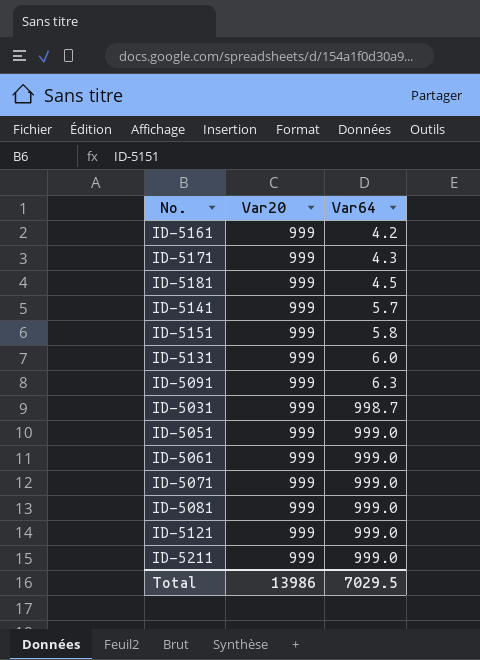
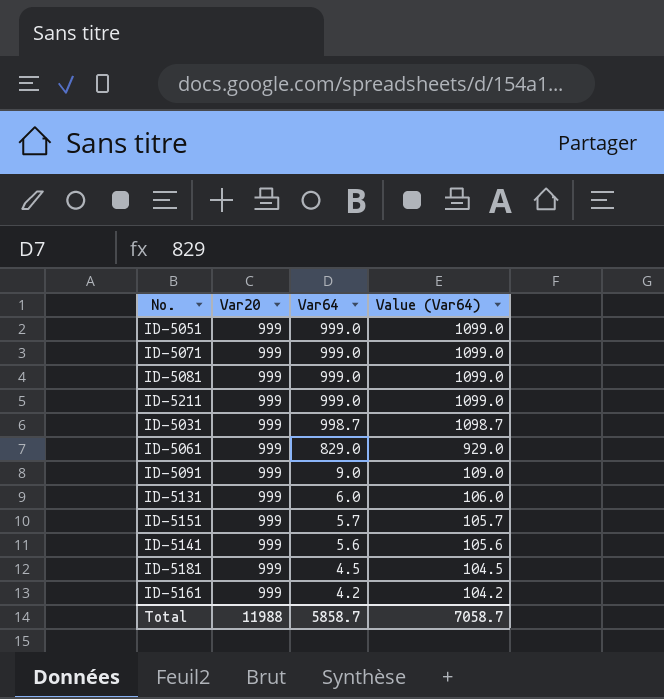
row order: Var64 ascending -> Var64 descending
column Value (Var64) | formula: none -> [Var64] + 100
row ID-5171: 999 | 4.3 -> none
row ID-5121: 999 | 999.0 -> none
ID-5061 | Var64: 999.0 -> 829.0
ID-5091 | Var64: 6.3 -> 9.0
ID-5151 | Var64: 5.8 -> 5.7
ID-5141 | Var64: 5.7 -> 5.6
Total | Var20: 13986 -> 11988
Total | Var64: 7029.5 -> 5858.7

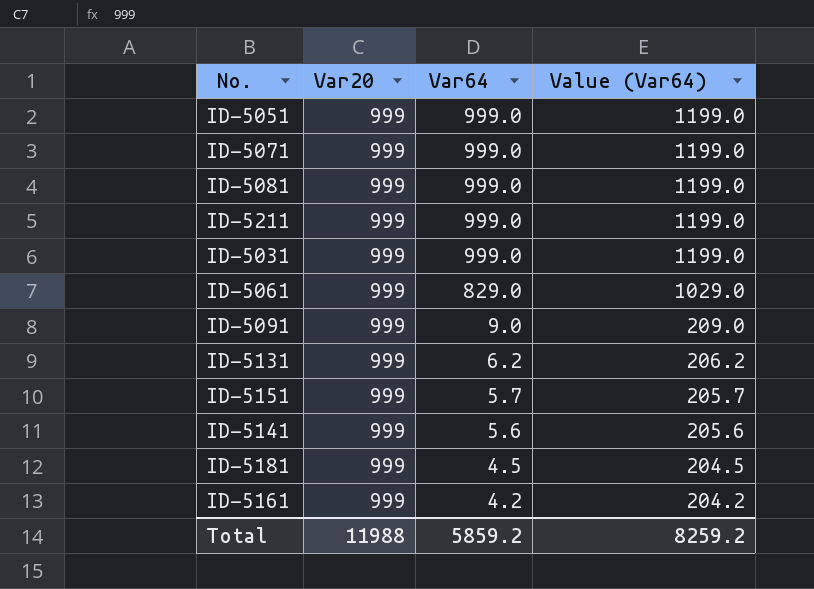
column Value (Var64) | formula: [Var64] + 100 -> [Var64] + 200
ID-5031 | Var64: 998.7 -> 999.0
ID-5131 | Var64: 6.0 -> 6.2
Total | Var64: 5858.7 -> 5859.2
Total | Value (Var64): 7058.7 -> 8259.2

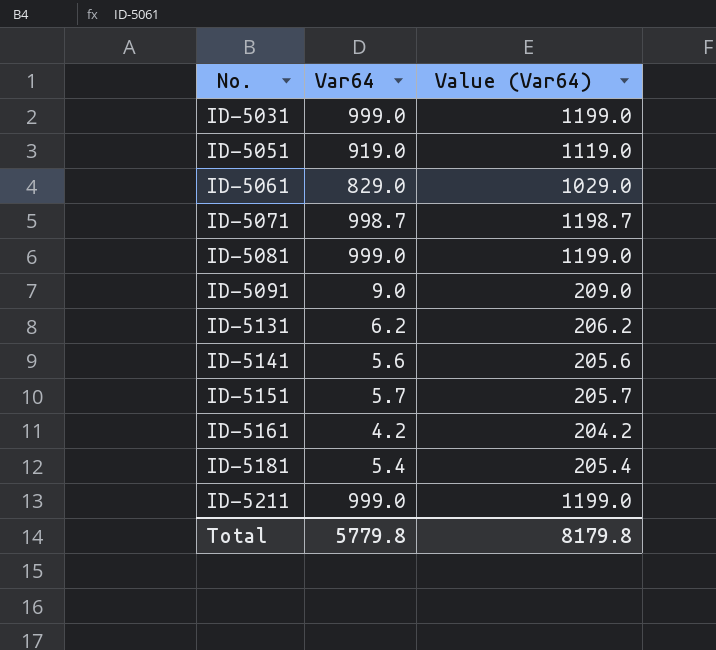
row order: Var64 descending -> No. ascending
column Var20 | position: 2 -> none
ID-5051 | Var64: 999.0 -> 919.0
ID-5051 | Value (Var64): 1199.0 -> 1119.0
ID-5071 | Var64: 999.0 -> 998.7
ID-5071 | Value (Var64): 1199.0 -> 1198.7
ID-5181 | Var64: 4.5 -> 5.4
ID-5181 | Value (Var64): 204.5 -> 205.4
Total | Var64: 5859.2 -> 5779.8
Total | Value (Var64): 8259.2 -> 8179.8

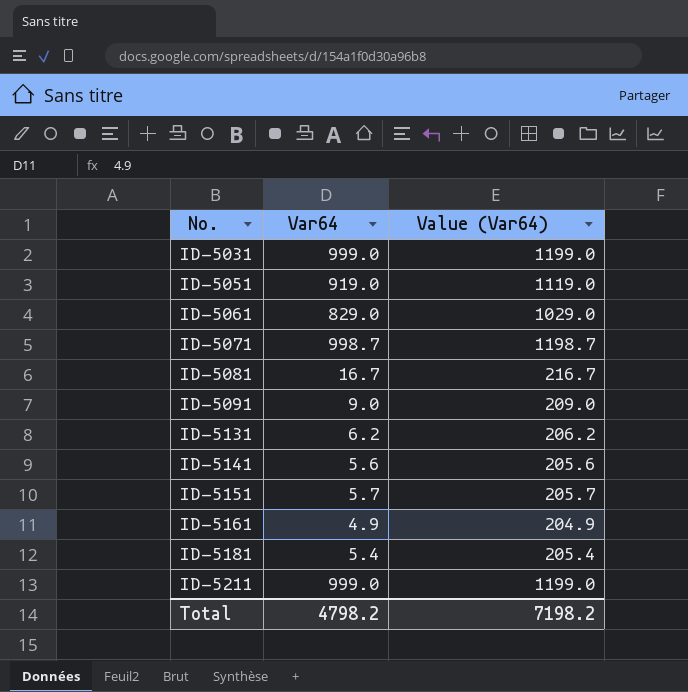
ID-5081 | Var64: 999.0 -> 16.7
ID-5081 | Value (Var64): 1199.0 -> 216.7
ID-5161 | Var64: 4.2 -> 4.9
ID-5161 | Value (Var64): 204.2 -> 204.9
Total | Var64: 5779.8 -> 4798.2
Total | Value (Var64): 8179.8 -> 7198.2

